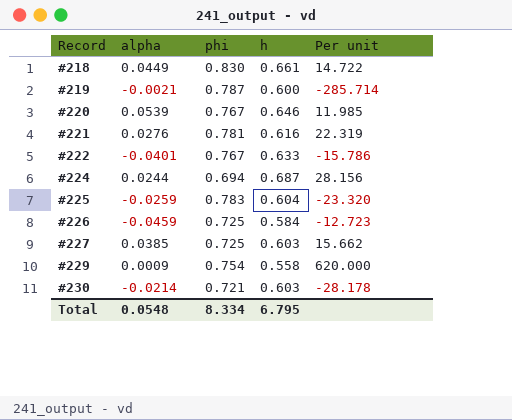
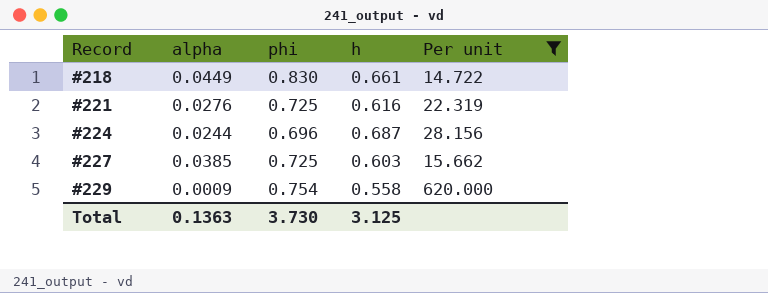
filter: none -> Per unit >= 14.722
#221 | phi: 0.781 -> 0.725
#224 | phi: 0.694 -> 0.696
Total | alpha: 0.0548 -> 0.1363
Total | phi: 8.334 -> 3.730
Total | h: 6.795 -> 3.125

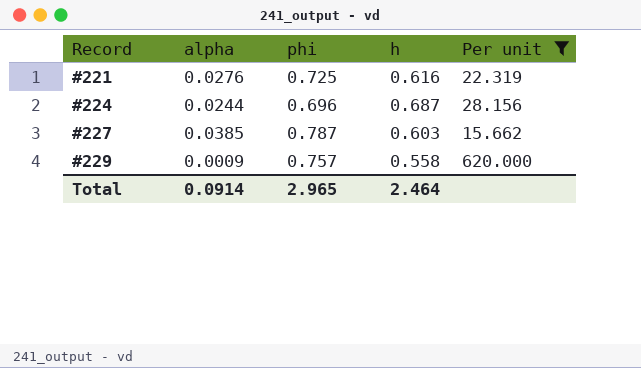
row #218: 0.0449 | 0.830 | 0.661 | 14.722 -> none
#227 | phi: 0.725 -> 0.787
#229 | phi: 0.754 -> 0.757
Total | alpha: 0.1363 -> 0.0914
Total | phi: 3.730 -> 2.965
Total | h: 3.125 -> 2.464

